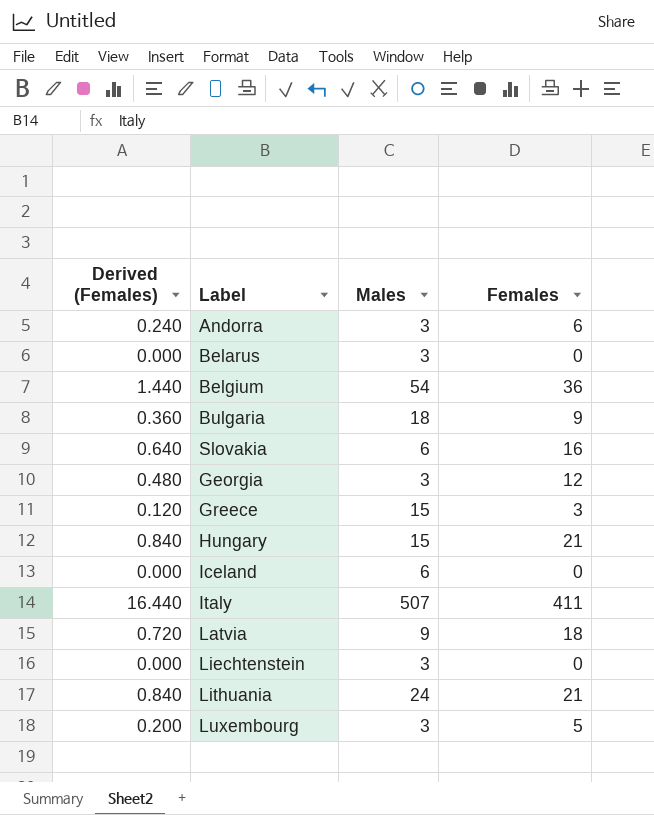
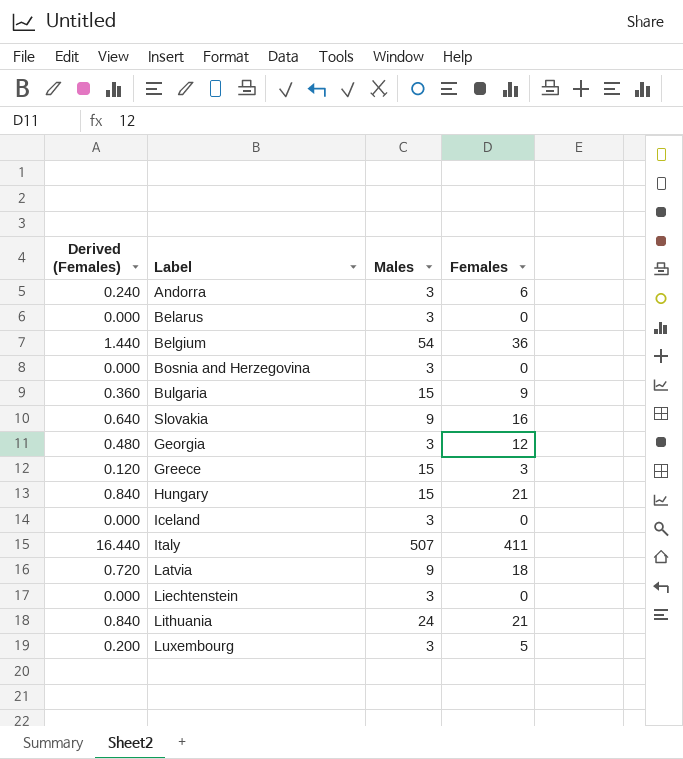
row Bosnia and Herzegovina: none -> 0.000 | 3 | 0
Bulgaria | Males: 18 -> 15
Slovakia | Males: 6 -> 9
Iceland | Males: 6 -> 3

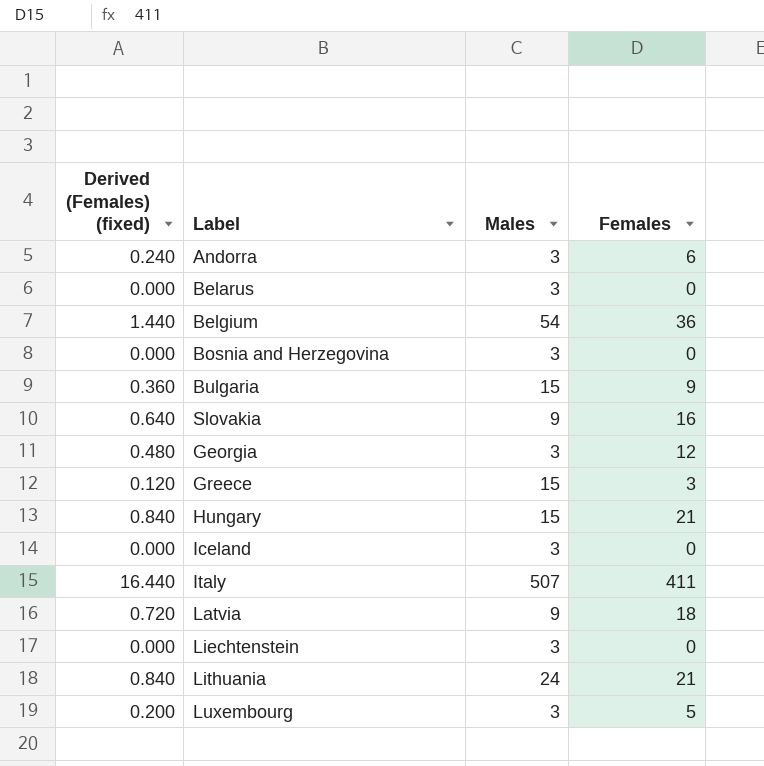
column name: Derived (Females) -> Derived (Females) (fixed)

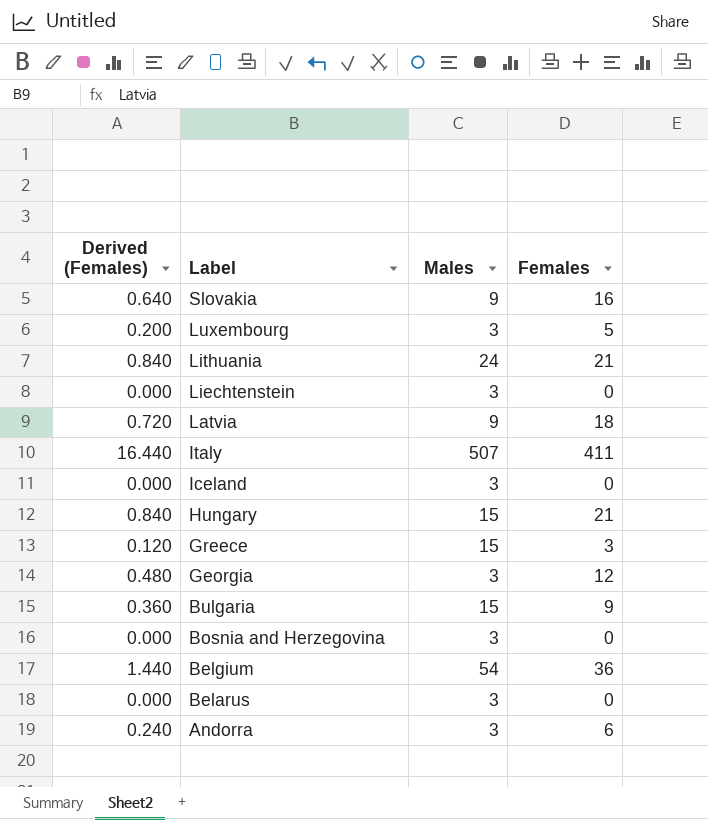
row order: none -> Label descending
column name: Derived (Females) (fixed) -> Derived (Females)

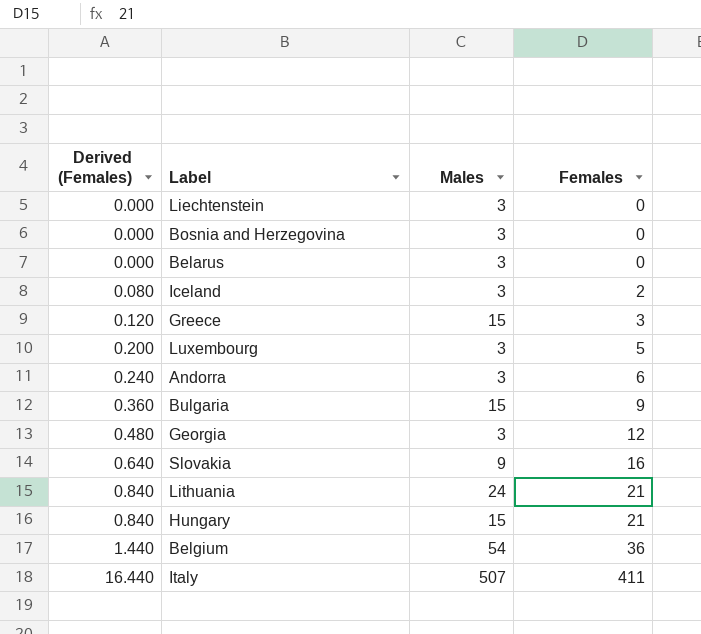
row order: Label descending -> Derived (Females) ascending
row Latvia: 0.720 | 9 | 18 -> none
Iceland | Derived (Females): 0.000 -> 0.080
Iceland | Females: 0 -> 2

